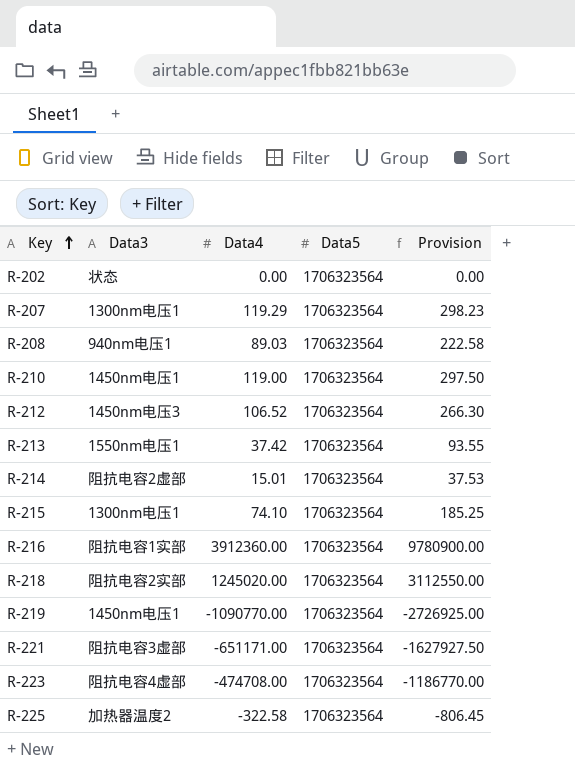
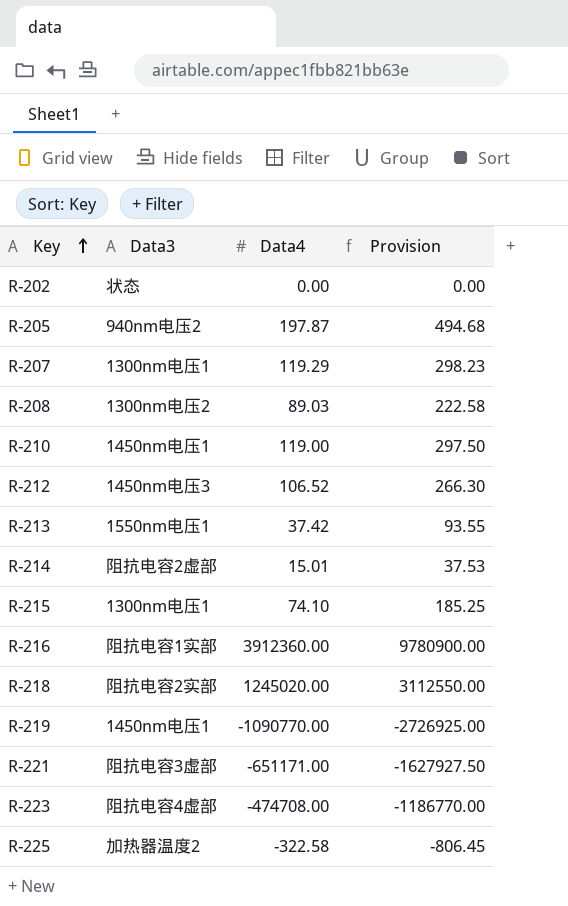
column Data5 | position: 4 -> none
row R-205: none -> 940nm电压2 | 197.87 | 494.68
R-208 | Data3: 940nm电压1 -> 1300nm电压2

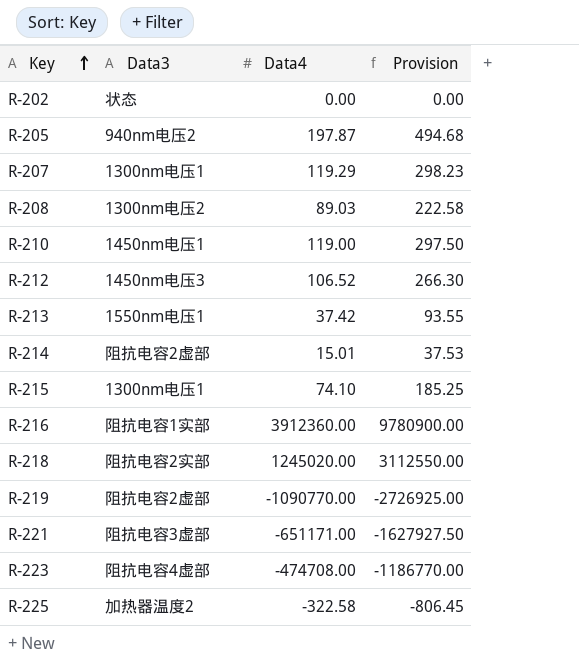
R-219 | Data3: 1450nm电压1 -> 阻抗电容2虚部

